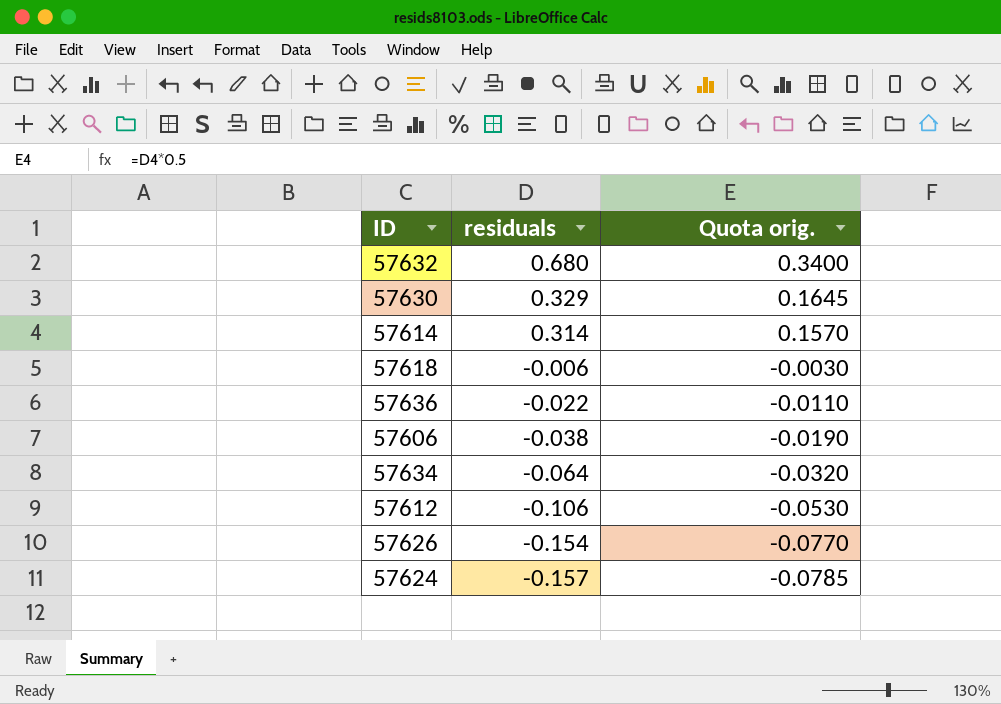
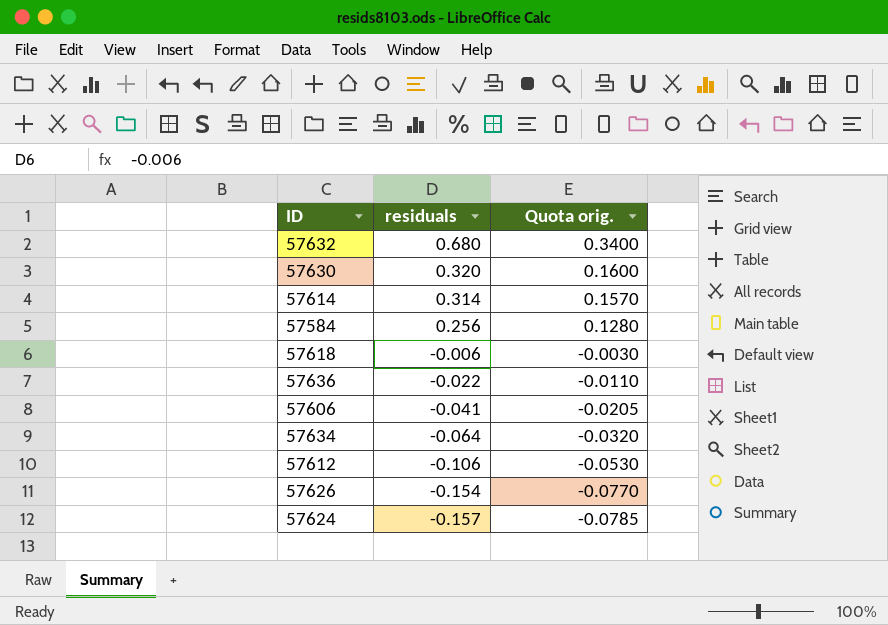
57630 | residuals: 0.329 -> 0.320
57630 | Quota orig.: 0.1645 -> 0.1600
row 57584: none -> 0.256 | 0.1280
57606 | residuals: -0.038 -> -0.041
57606 | Quota orig.: -0.0190 -> -0.0205

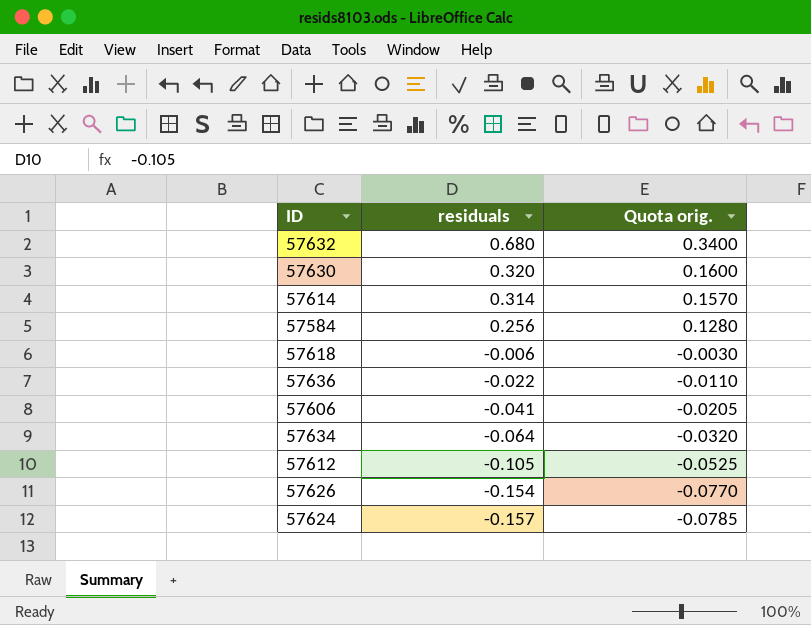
57612 | residuals: -0.106 -> -0.105
57612 | Quota orig.: -0.0530 -> -0.0525

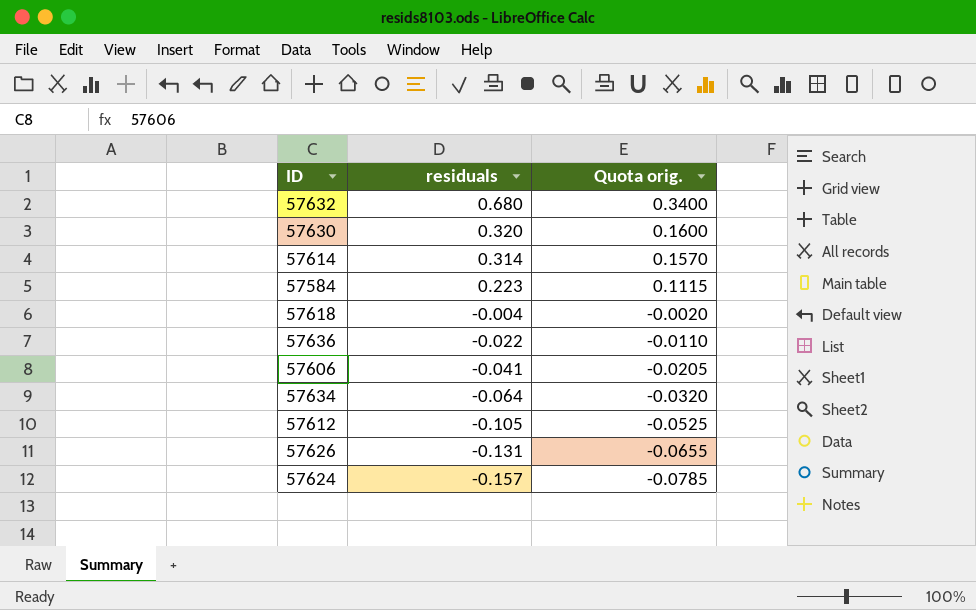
57584 | residuals: 0.256 -> 0.223
57584 | Quota orig.: 0.1280 -> 0.1115
57618 | residuals: -0.006 -> -0.004
57618 | Quota orig.: -0.0030 -> -0.0020
57626 | residuals: -0.154 -> -0.131
57626 | Quota orig.: -0.0770 -> -0.0655

